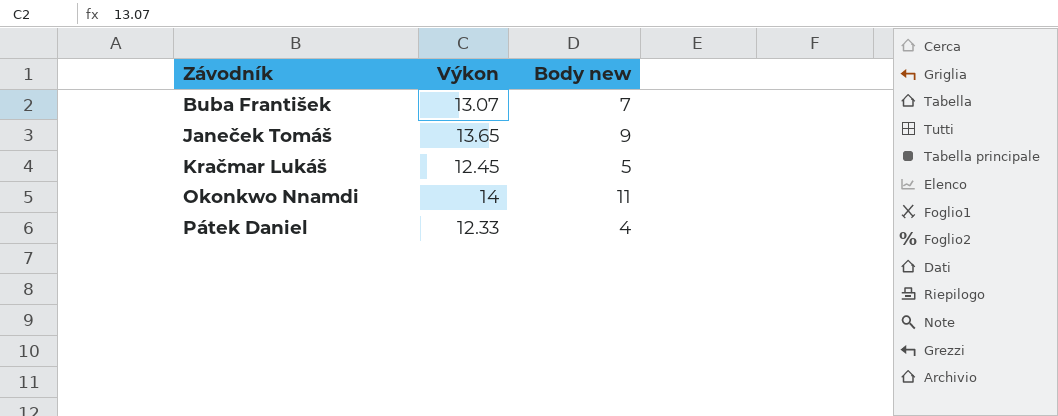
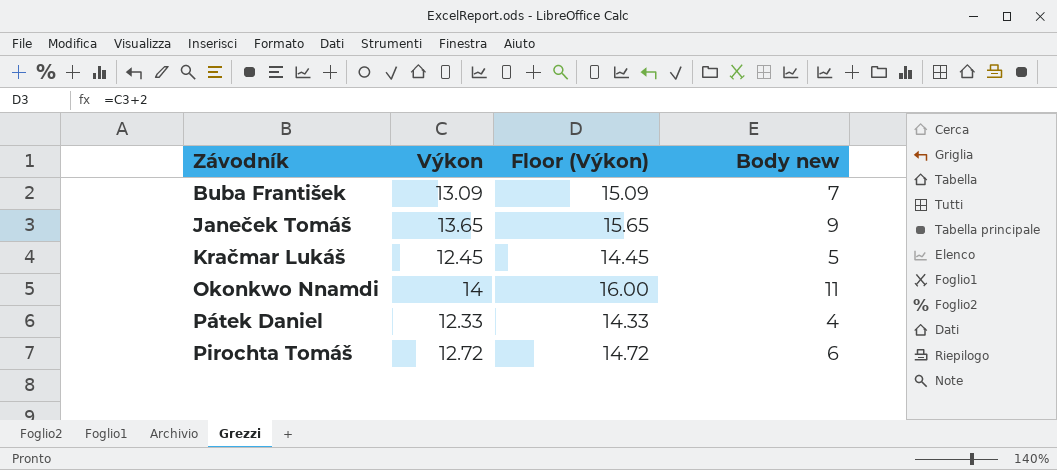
column Floor (Výkon) | formula: none -> [Výkon] + 2
Buba František | Výkon: 13.07 -> 13.09
row Pirochta Tomáš: none -> 12.72 | 14.72 | 6

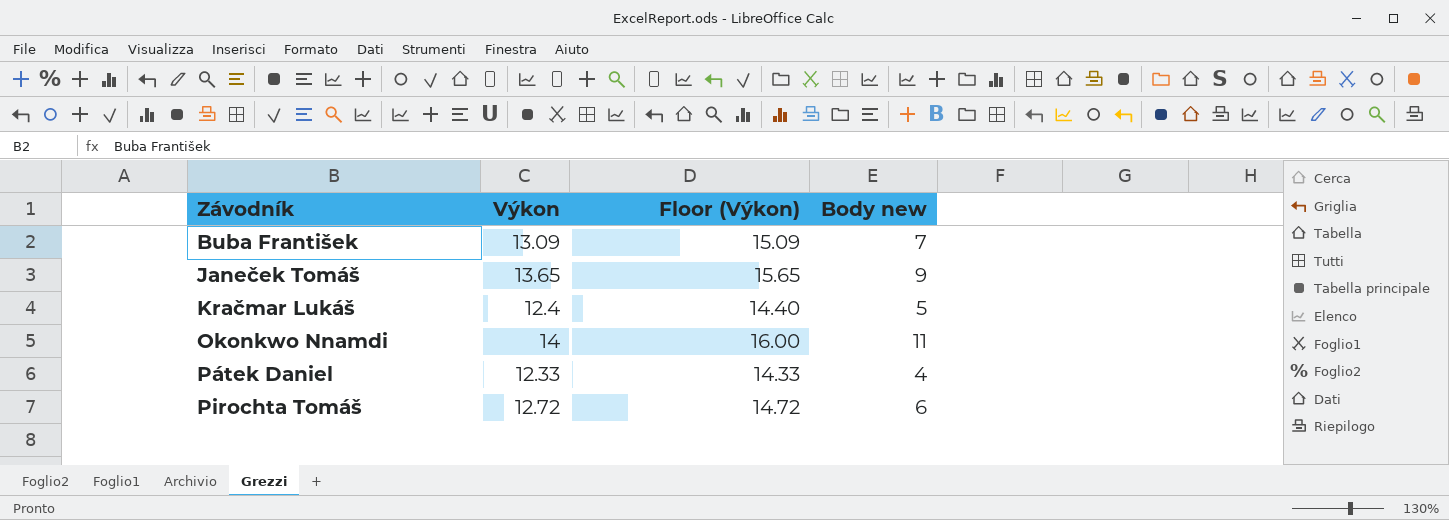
Kračmar Lukáš | Výkon: 12.45 -> 12.4
Kračmar Lukáš | Floor (Výkon): 14.45 -> 14.40

